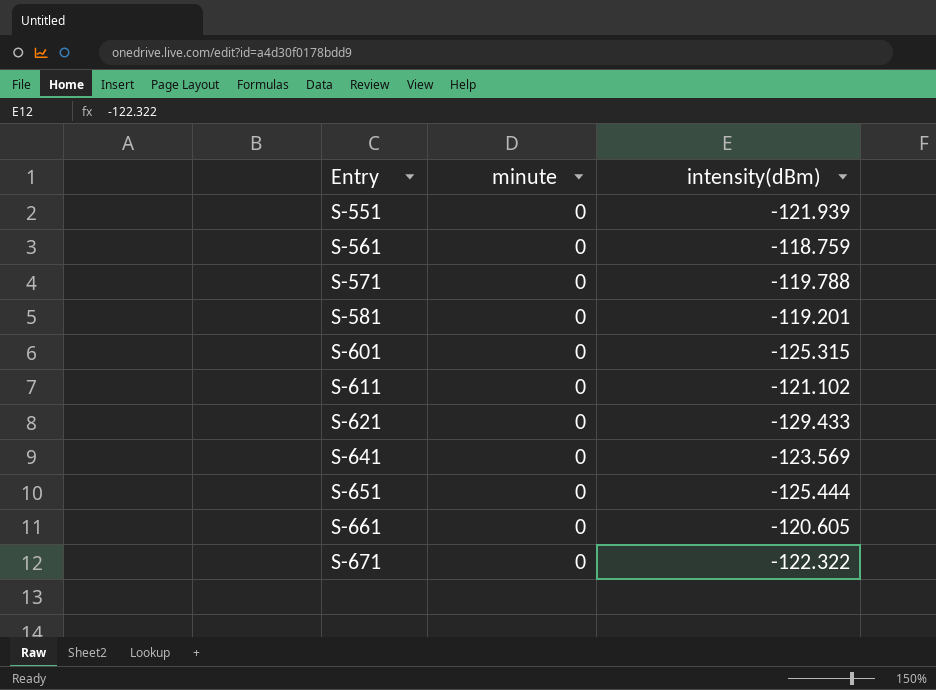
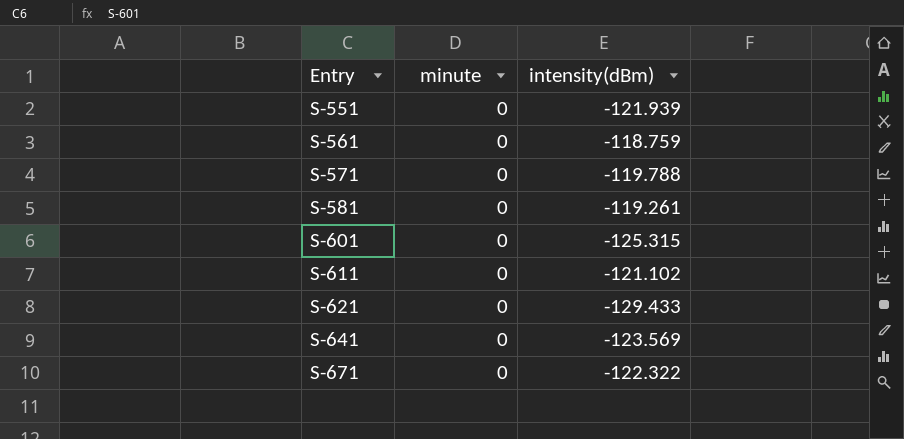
row S-651: 0 | -125.444 -> none
row S-661: 0 | -120.605 -> none
S-581 | intensity(dBm): -119.201 -> -119.261

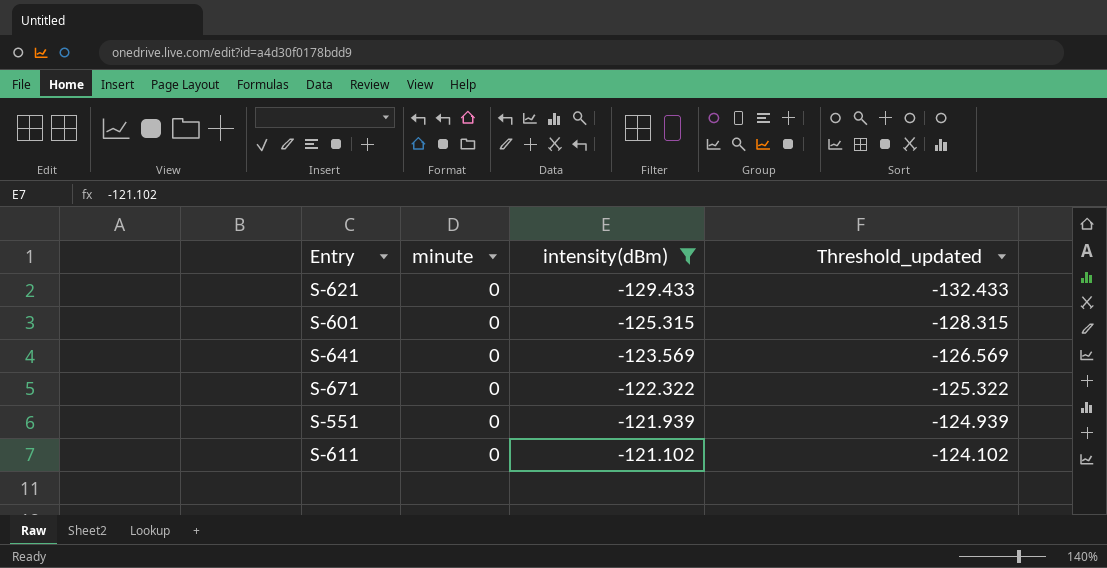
filter: none -> intensity(dBm) <= -121.102
row order: Entry ascending -> intensity(dBm) ascending
column Threshold_updated | formula: none -> [intensity(dBm)] - 3

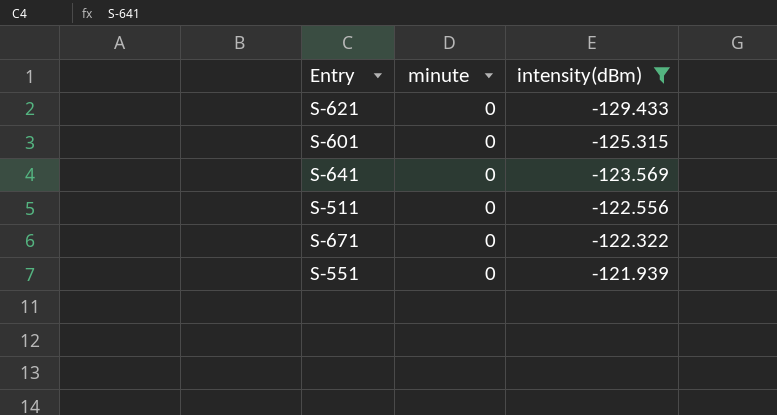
column Threshold_updated | formula: [intensity(dBm)] - 3 -> none
row S-611: 0 | -121.102 | -124.102 -> none
row S-511: none -> 0 | -122.556

